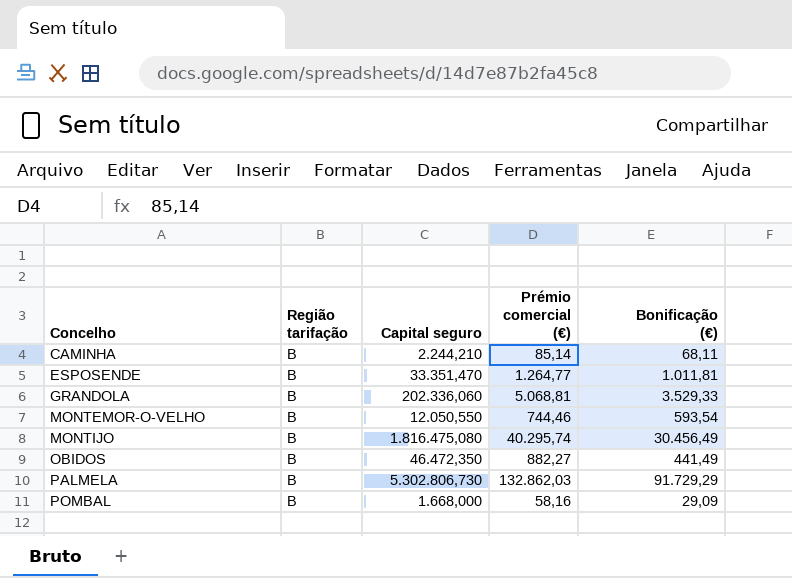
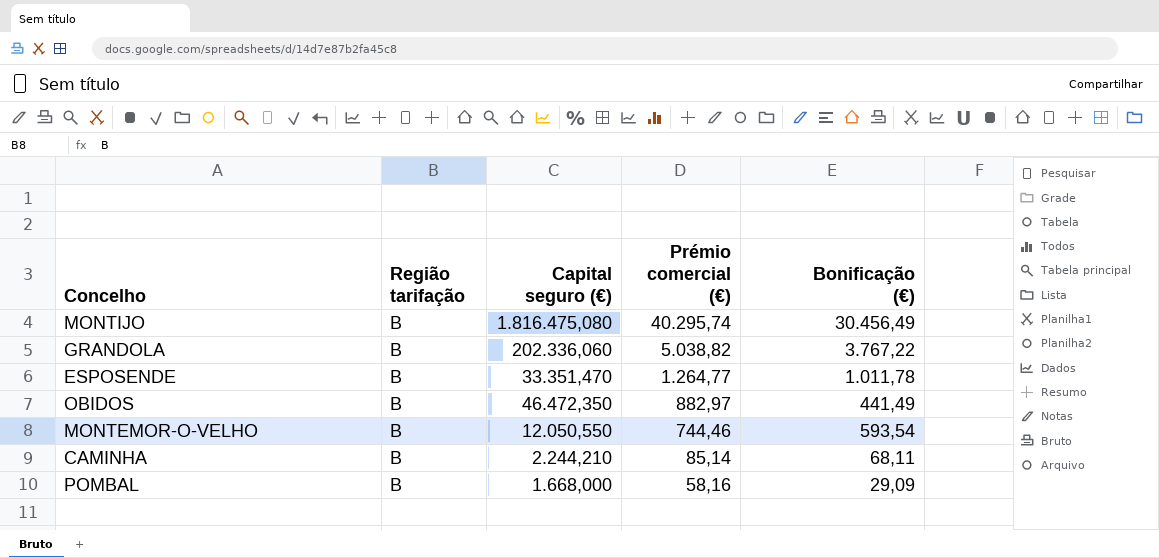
row order: Concelho ascending -> Prémio comercial (€) descending
column name: Capital seguro -> Capital seguro (€)
row PALMELA: B | 5.302.806,730 | 132.862,03 | 91.729,29 -> none
GRANDOLA | Prémio comercial (€): 5.068,81 -> 5.038,82
GRANDOLA | Bonificação (€): 3.529,33 -> 3.767,22
ESPOSENDE | Bonificação (€): 1.011,81 -> 1.011,78
OBIDOS | Prémio comercial (€): 882,27 -> 882,97

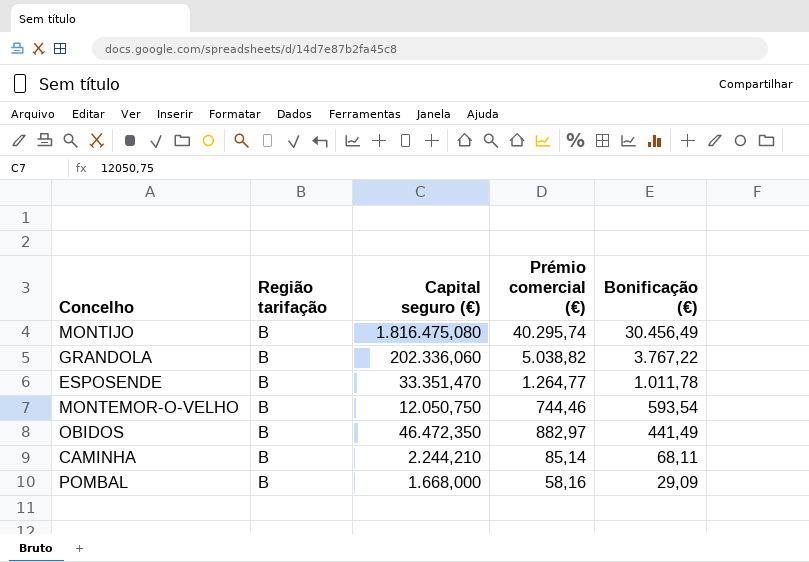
row order: Prémio comercial (€) descending -> Bonificação (€) descending
MONTEMOR-O-VELHO | Capital seguro (€): 12.050,550 -> 12.050,750

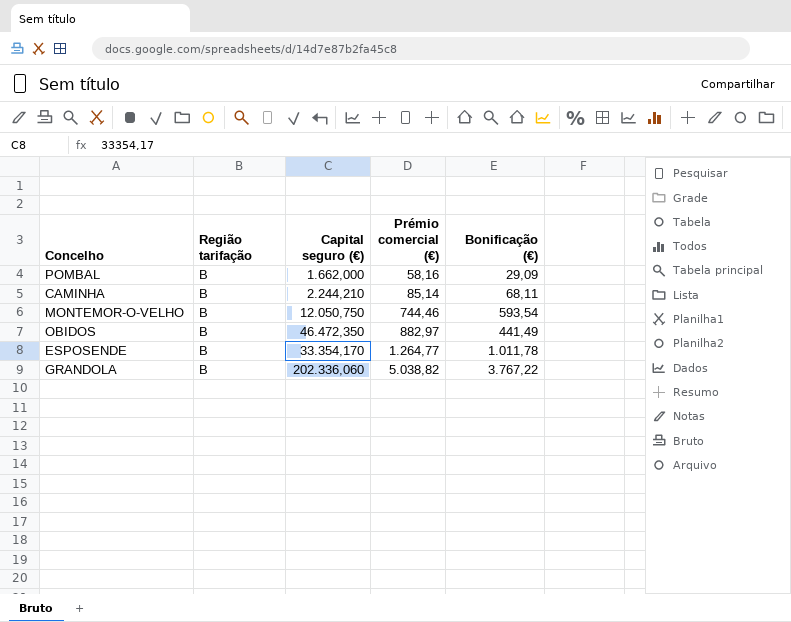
row order: Bonificação (€) descending -> Prémio comercial (€) ascending
row MONTIJO: B | 1.816.475,080 | 40.295,74 | 30.456,49 -> none
POMBAL | Capital seguro (€): 1.668,000 -> 1.662,000
ESPOSENDE | Capital seguro (€): 33.351,470 -> 33.354,170

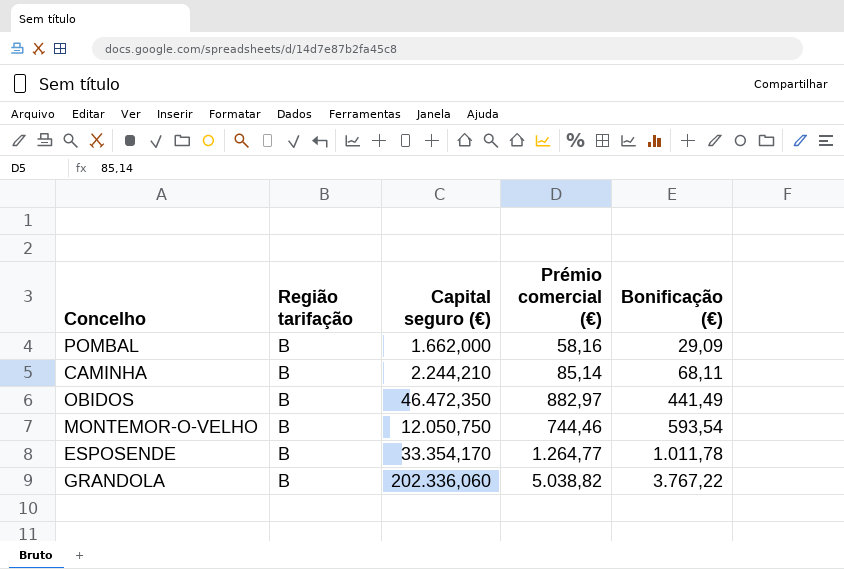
row order: Prémio comercial (€) ascending -> Bonificação (€) ascending

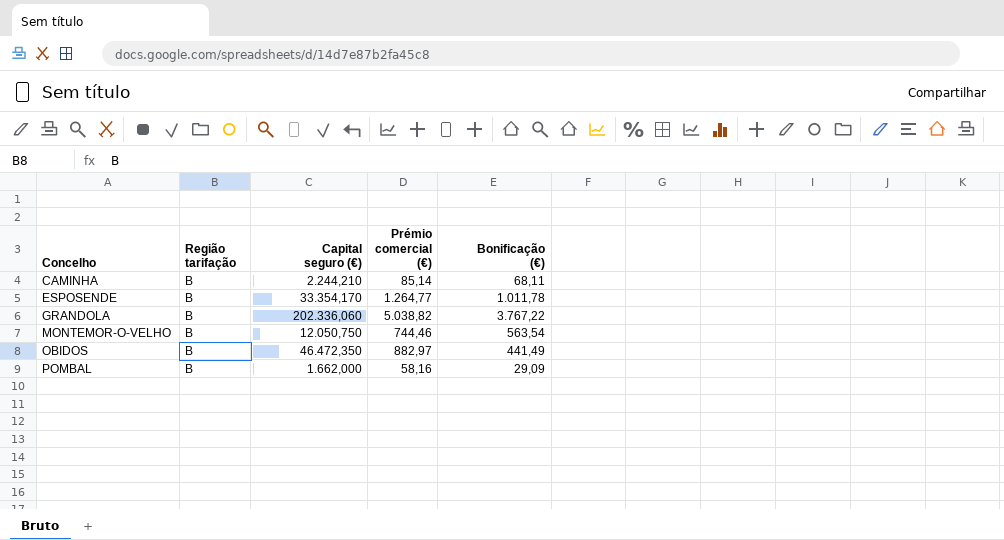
row order: Bonificação (€) ascending -> Concelho ascending
MONTEMOR-O-VELHO | Bonificação (€): 593,54 -> 563,54

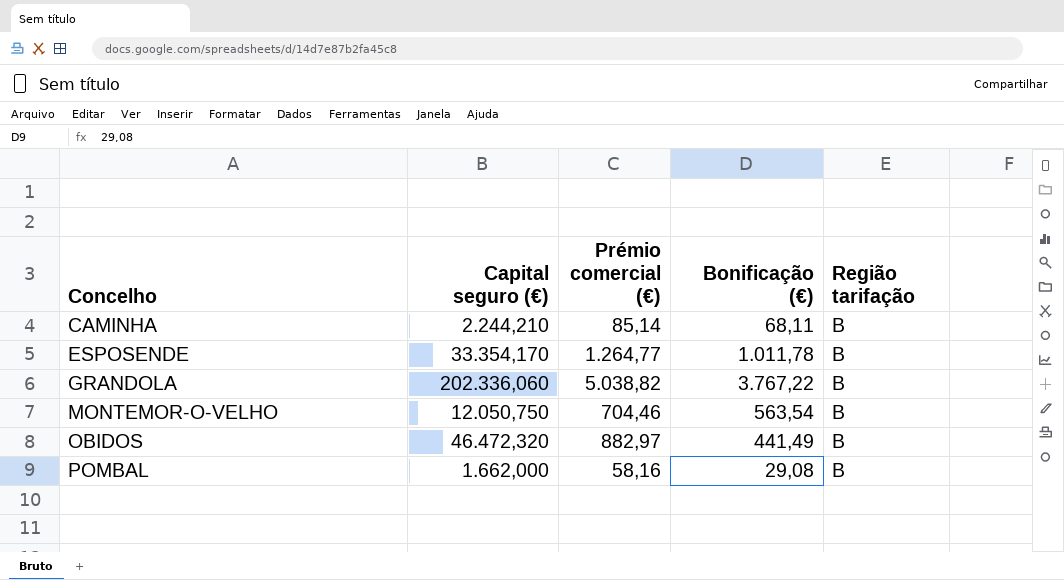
column Região tarifação | position: 2 -> 5
MONTEMOR-O-VELHO | Prémio comercial (€): 744,46 -> 704,46
OBIDOS | Capital seguro (€): 46.472,350 -> 46.472,320
POMBAL | Bonificação (€): 29,09 -> 29,08

